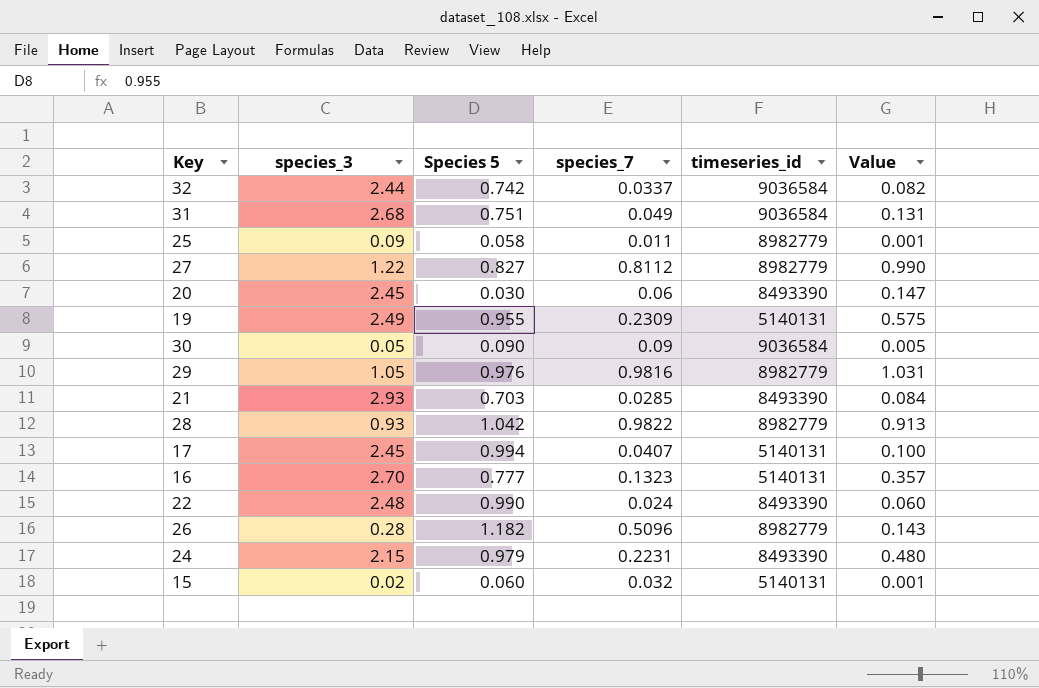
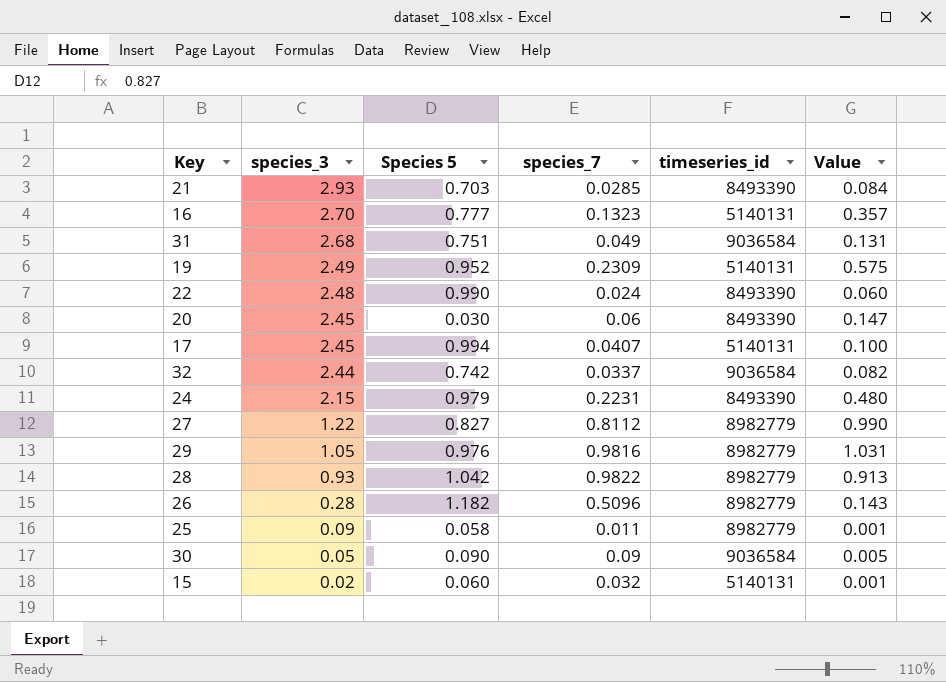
row order: none -> species_3 descending
19 | Species 5: 0.955 -> 0.952

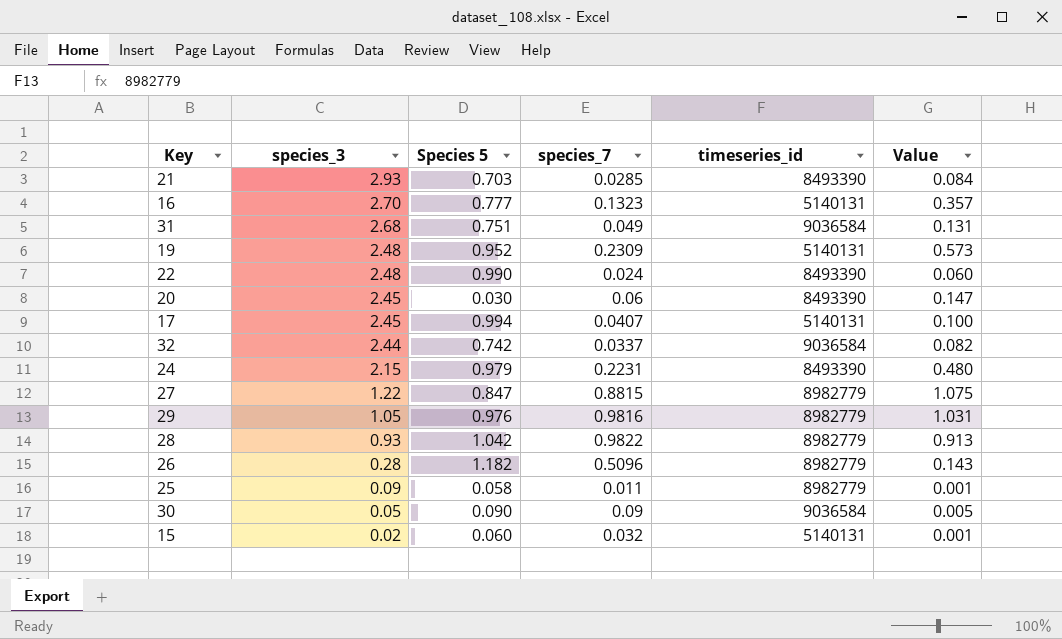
19 | species_3: 2.49 -> 2.48
19 | Value: 0.575 -> 0.573
27 | Species 5: 0.827 -> 0.847
27 | species_7: 0.8112 -> 0.8815
27 | Value: 0.990 -> 1.075

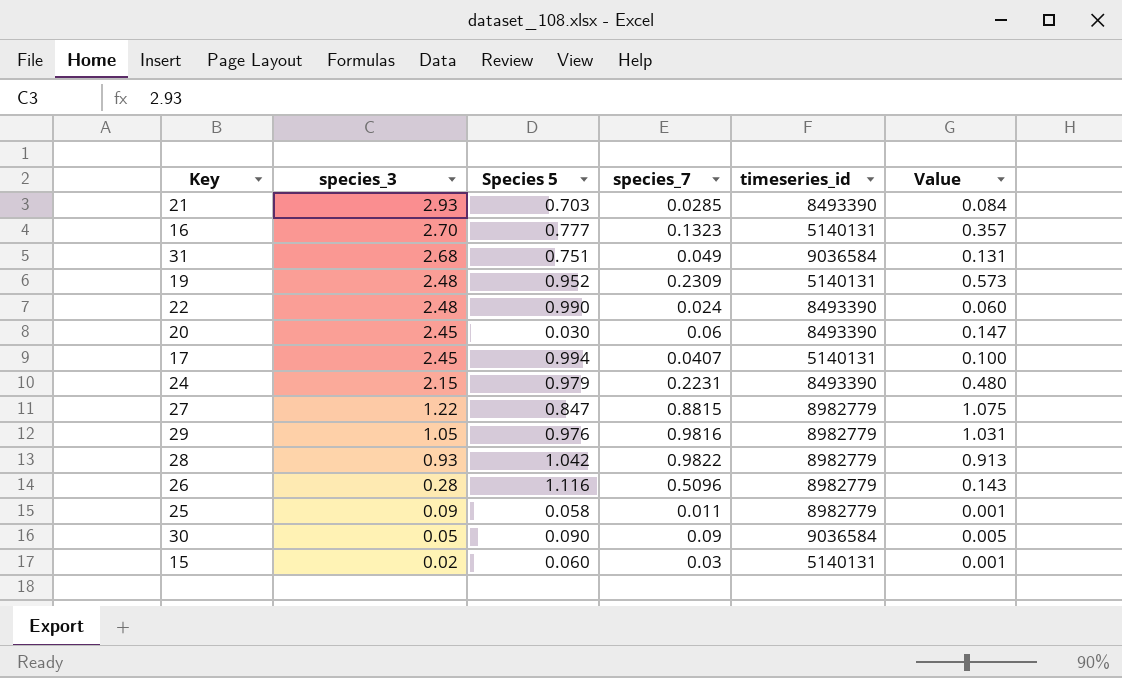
row 32: 2.44 | 0.742 | 0.0337 | 9036584 | 0.082 -> none
26 | Species 5: 1.182 -> 1.116
15 | species_7: 0.032 -> 0.03

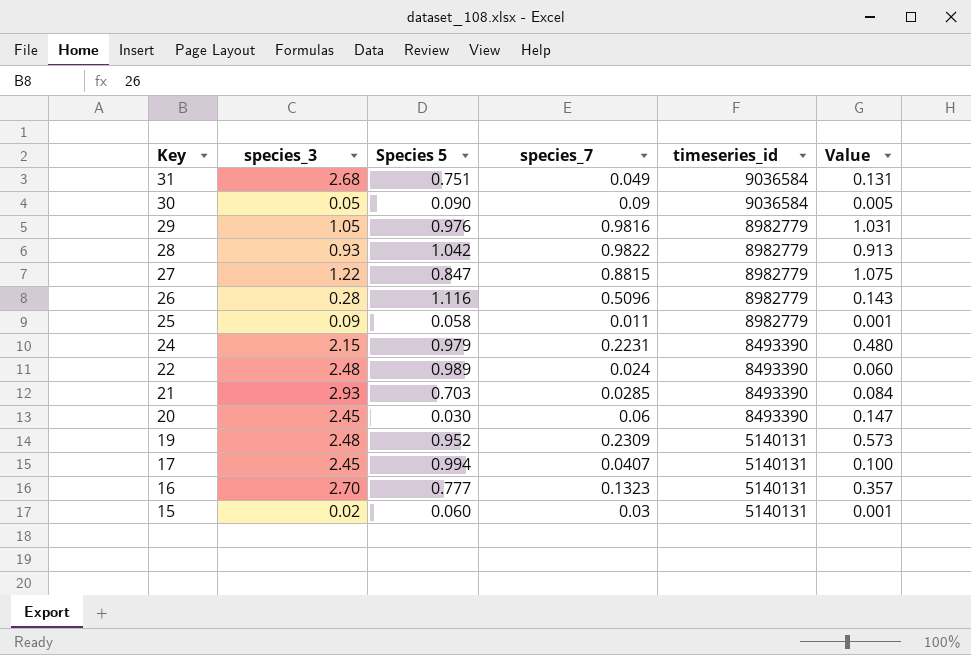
row order: species_3 descending -> Key descending
22 | Species 5: 0.990 -> 0.989

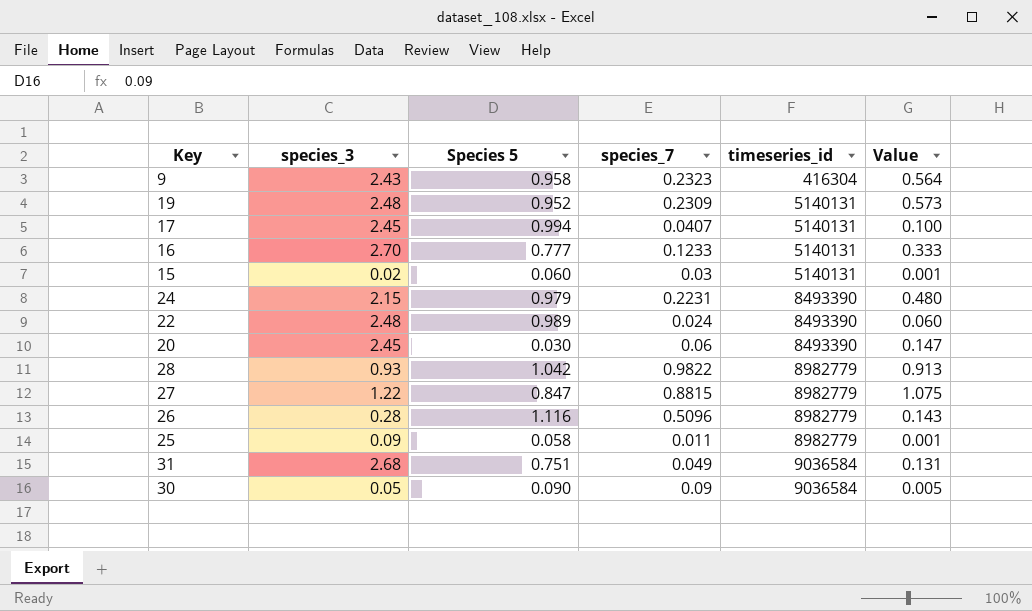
row order: Key descending -> timeseries_id ascending
row 29: 1.05 | 0.976 | 0.9816 | 8982779 | 1.031 -> none
row 21: 2.93 | 0.703 | 0.0285 | 8493390 | 0.084 -> none
row 9: none -> 2.43 | 0.958 | 0.2323 | 416304 | 0.564
16 | species_7: 0.1323 -> 0.1233
16 | Value: 0.357 -> 0.333

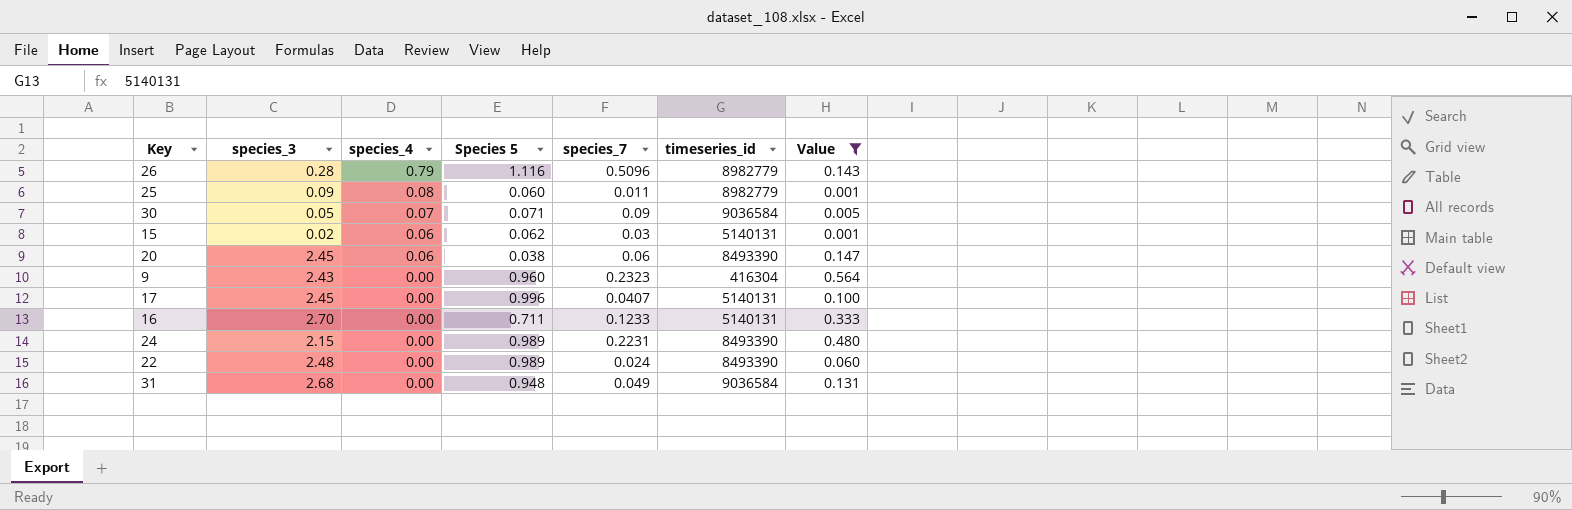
filter: none -> Value <= 0.564
row order: timeseries_id ascending -> species_4 descending
column species_4 | position: none -> 3
25 | Species 5: 0.058 -> 0.060
30 | Species 5: 0.090 -> 0.071
15 | Species 5: 0.060 -> 0.062
20 | Species 5: 0.030 -> 0.038
9 | Species 5: 0.958 -> 0.960
17 | Species 5: 0.994 -> 0.996
16 | Species 5: 0.777 -> 0.711
24 | Species 5: 0.979 -> 0.989
31 | Species 5: 0.751 -> 0.948

